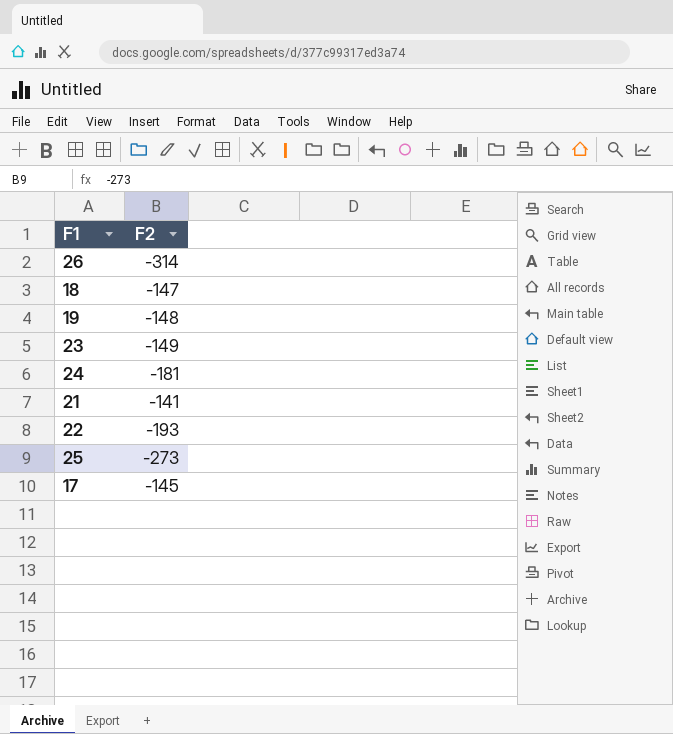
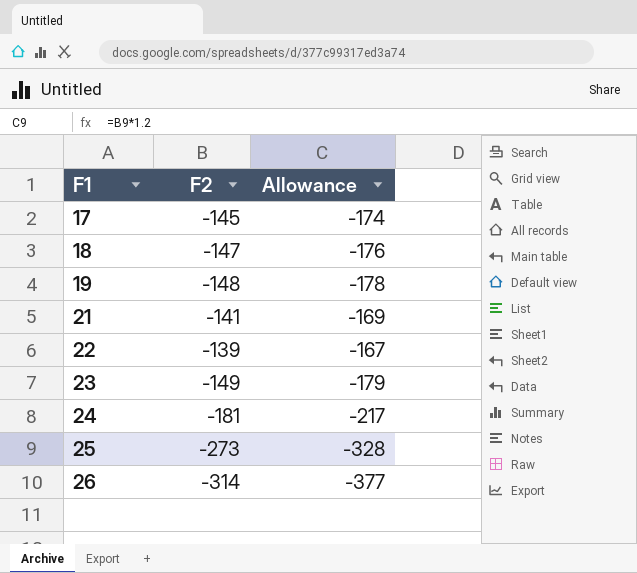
row order: none -> F1 ascending
column Allowance | formula: none -> [F2] * 1.2
22 | F2: -193 -> -139

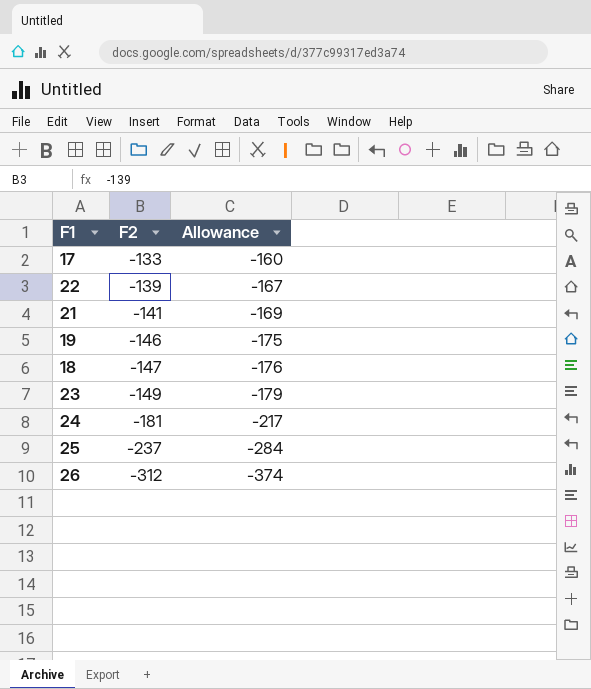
row order: F1 ascending -> F2 descending
17 | F2: -145 -> -133
17 | Allowance: -174 -> -160
19 | F2: -148 -> -146
19 | Allowance: -178 -> -175
25 | F2: -273 -> -237
25 | Allowance: -328 -> -284
26 | F2: -314 -> -312
26 | Allowance: -377 -> -374

